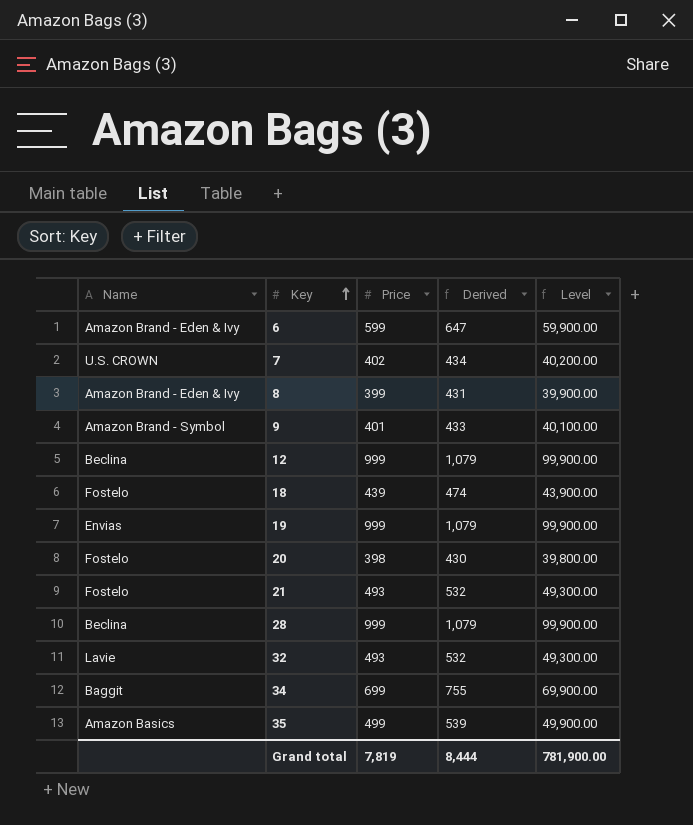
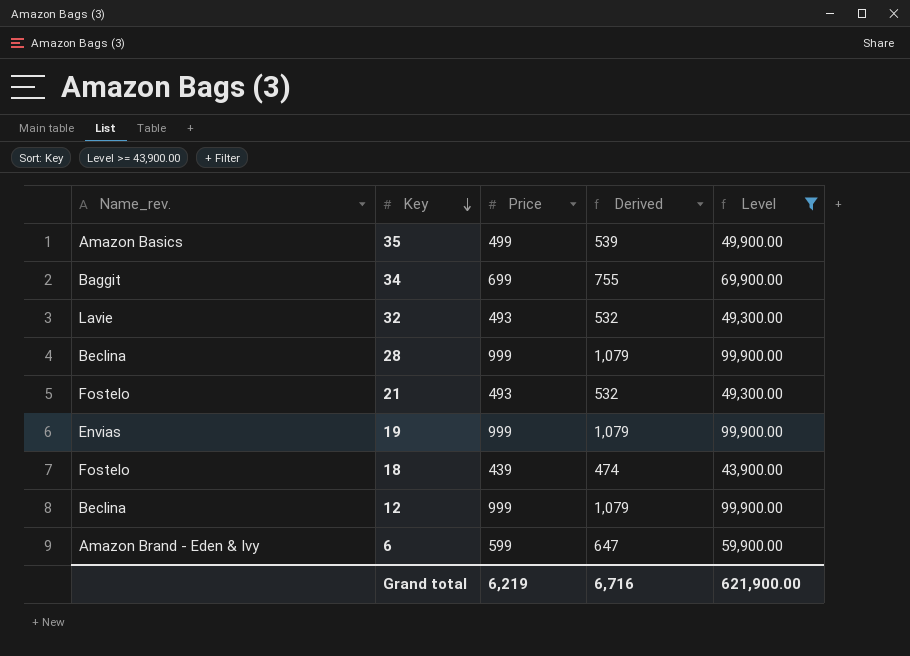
filter: none -> Level >= 43,900.00
row order: Key ascending -> Key descending
column name: Name -> Name_rev.
Grand total | Price: 7,819 -> 6,219
Grand total | Derived: 8,444 -> 6,716
Grand total | Level: 781,900.00 -> 621,900.00

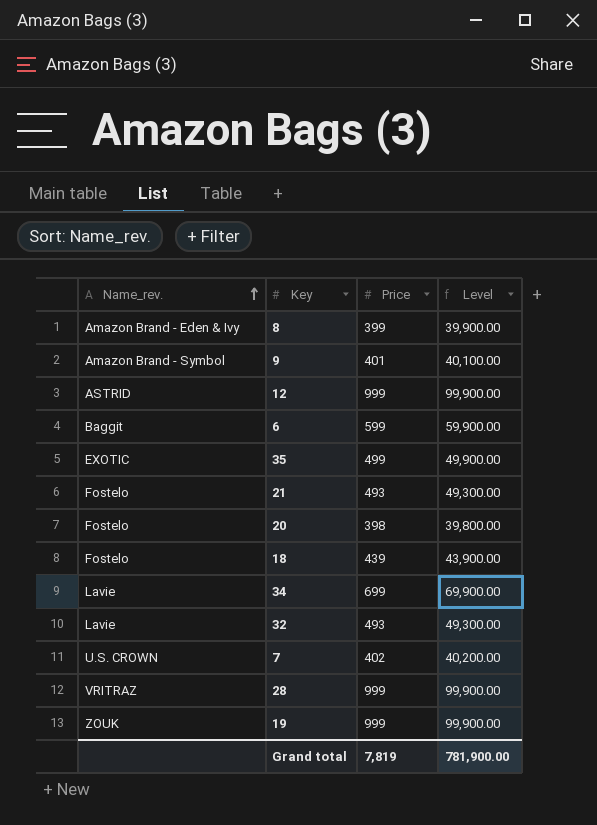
filter: Level >= 43,900.00 -> none
row order: Key descending -> Name_rev. ascending
column Derived | formula: [Price] * 1.08 -> none
12 | Name_rev.: Beclina -> ASTRID
6 | Name_rev.: Amazon Brand - Eden & Ivy -> Baggit
35 | Name_rev.: Amazon Basics -> EXOTIC
34 | Name_rev.: Baggit -> Lavie
28 | Name_rev.: Beclina -> VRITRAZ
19 | Name_rev.: Envias -> ZOUK
Grand total | Price: 6,219 -> 7,819
Grand total | Level: 621,900.00 -> 781,900.00

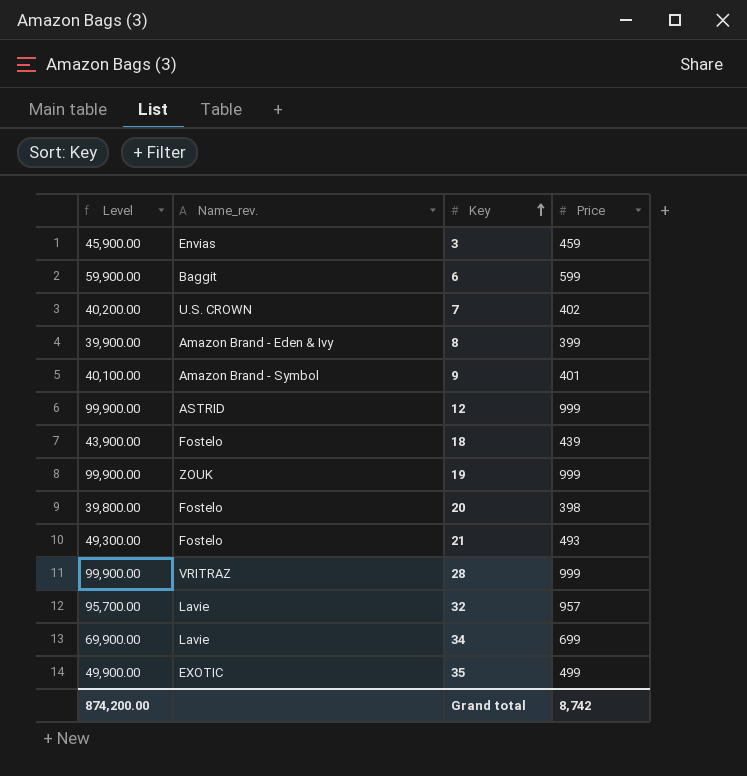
row order: Name_rev. ascending -> Key ascending
column Level | position: 4 -> 1
row 3: none -> 45,900.00 | Envias | 459
32 | Level: 49,300.00 -> 95,700.00
32 | Price: 493 -> 957
Grand total | Level: 781,900.00 -> 874,200.00
Grand total | Price: 7,819 -> 8,742

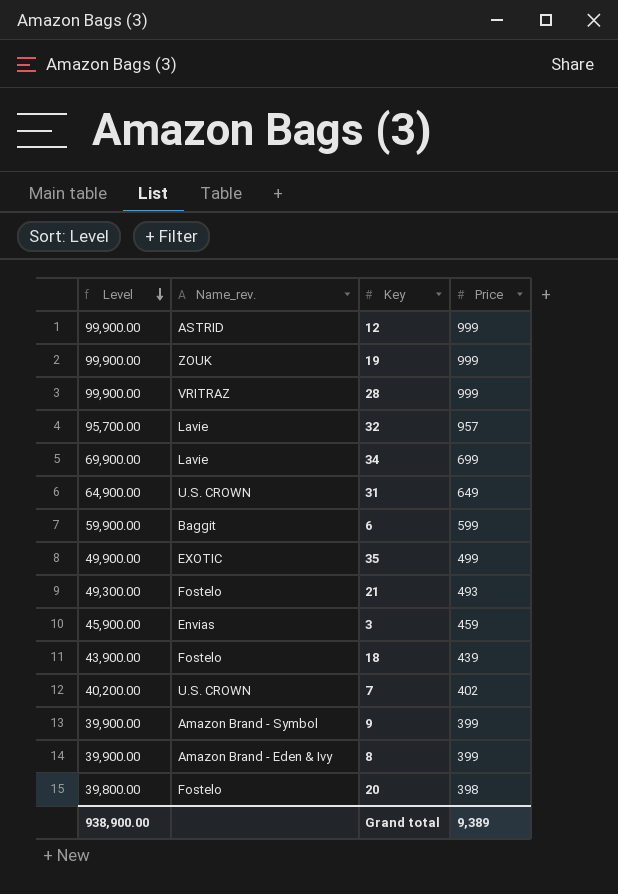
row order: Key ascending -> Level descending
row 31: none -> 64,900.00 | U.S. CROWN | 649
9 | Level: 40,100.00 -> 39,900.00
9 | Price: 401 -> 399
Grand total | Level: 874,200.00 -> 938,900.00
Grand total | Price: 8,742 -> 9,389

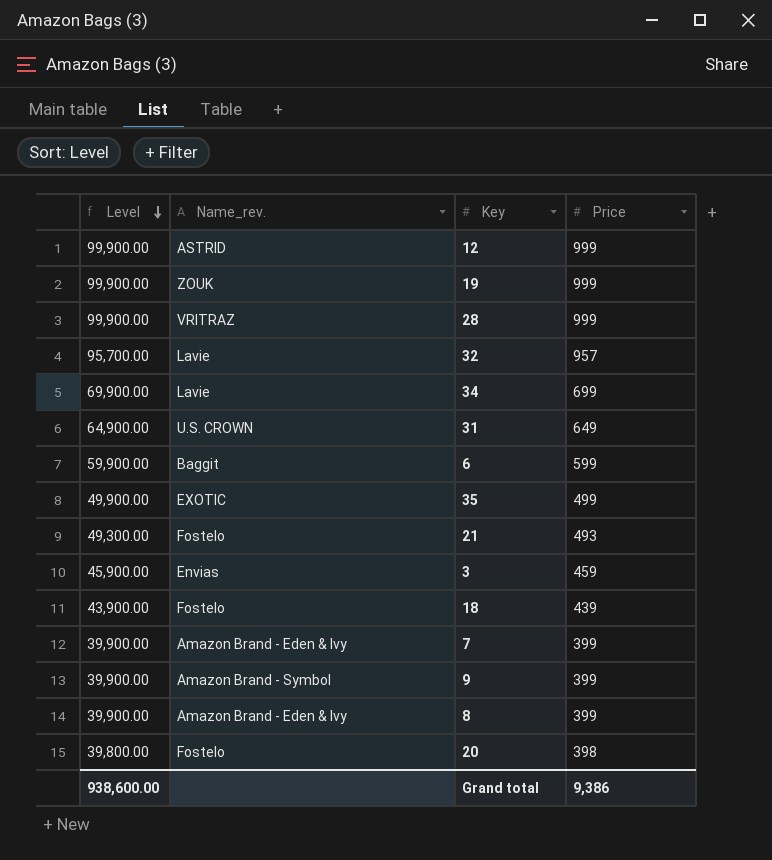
7 | Level: 40,200.00 -> 39,900.00
7 | Name_rev.: U.S. CROWN -> Amazon Brand - Eden & Ivy
7 | Price: 402 -> 399
Grand total | Level: 938,900.00 -> 938,600.00
Grand total | Price: 9,389 -> 9,386

